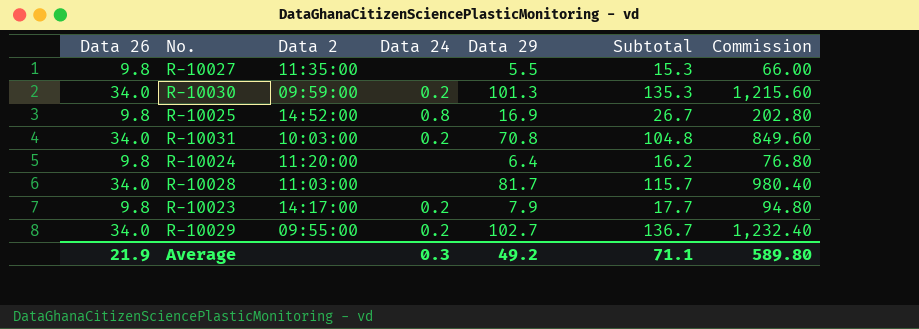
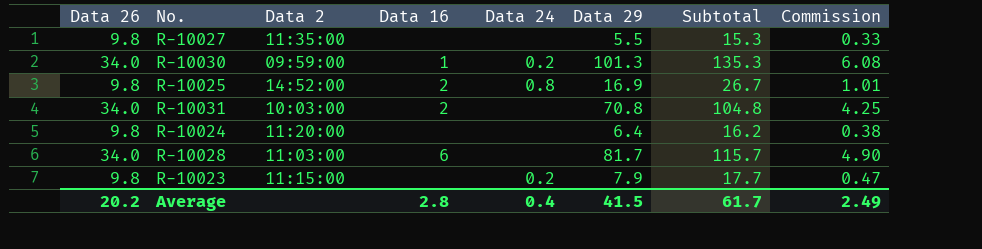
column Data 16 | position: none -> 4
column Commission | formula: [Data 29] * 12 -> [Data 29] * 0.06
row R-10029: 34.0 | 09:55:00 | 0.2 | 102.7 | 136.7 | 1,232.40 -> none
R-10031 | Data 24: 0.2 -> none
R-10023 | Data 2: 14:17:00 -> 11:15:00
Average | Data 26: 21.9 -> 20.2
Average | Data 24: 0.3 -> 0.4
Average | Data 29: 49.2 -> 41.5
Average | Subtotal: 71.1 -> 61.7
Average | Commission: 589.80 -> 2.49

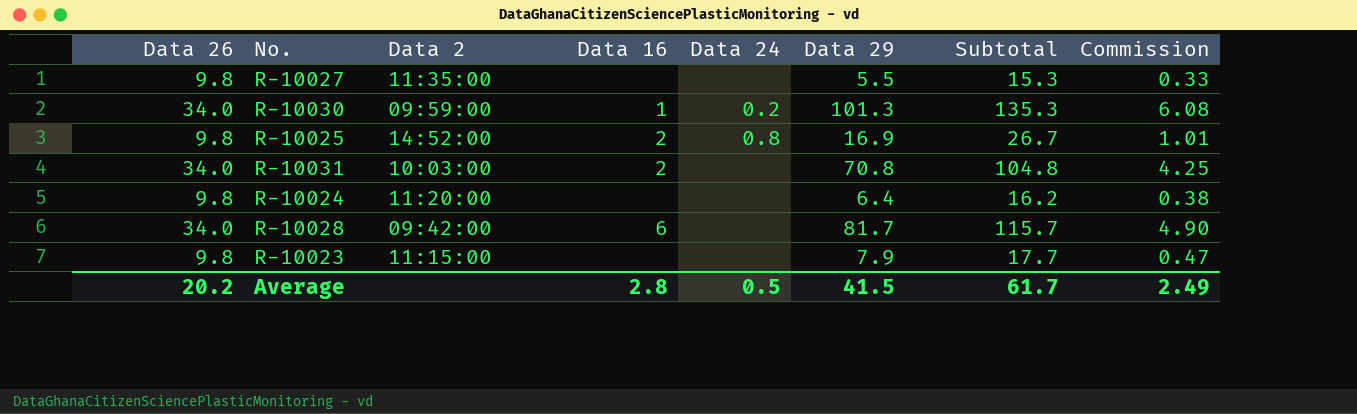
R-10028 | Data 2: 11:03:00 -> 09:42:00
R-10023 | Data 24: 0.2 -> none
Average | Data 24: 0.4 -> 0.5

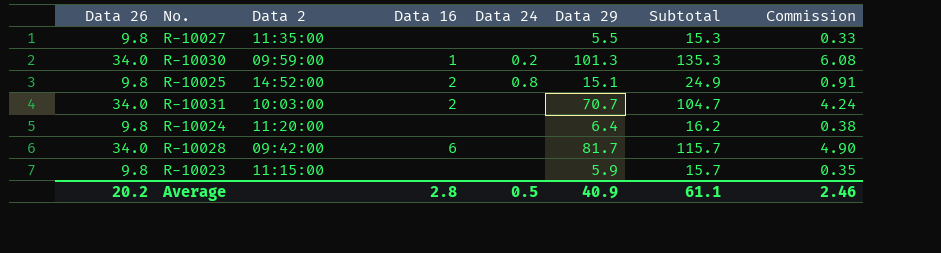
R-10025 | Data 29: 16.9 -> 15.1
R-10025 | Subtotal: 26.7 -> 24.9
R-10025 | Commission: 1.01 -> 0.91
R-10031 | Data 29: 70.8 -> 70.7
R-10031 | Subtotal: 104.8 -> 104.7
R-10031 | Commission: 4.25 -> 4.24
R-10023 | Data 29: 7.9 -> 5.9
R-10023 | Subtotal: 17.7 -> 15.7
R-10023 | Commission: 0.47 -> 0.35
Average | Data 29: 41.5 -> 40.9
Average | Subtotal: 61.7 -> 61.1
Average | Commission: 2.49 -> 2.46

